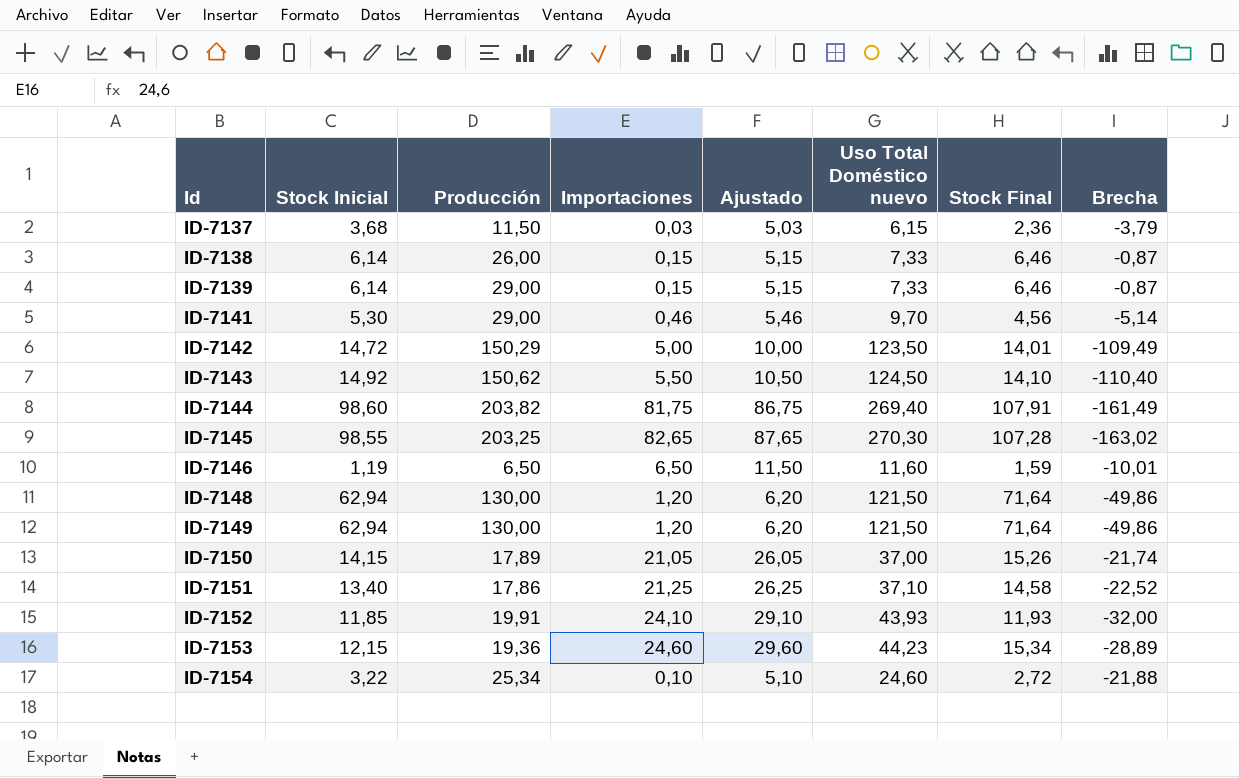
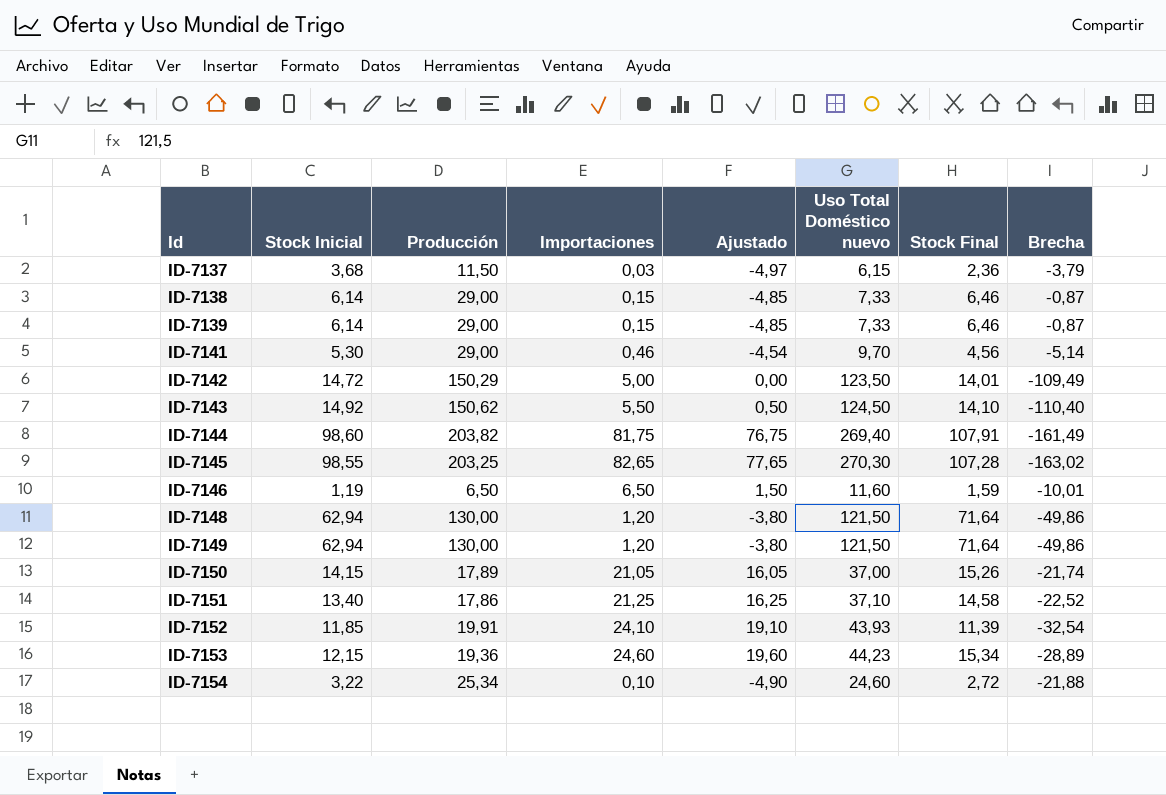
column Ajustado | formula: [Importaciones] + 5 -> [Importaciones] - 5
ID-7138 | Producción: 26,00 -> 29,00
ID-7152 | Stock Final: 11,93 -> 11,39
ID-7152 | Brecha: -32,00 -> -32,54

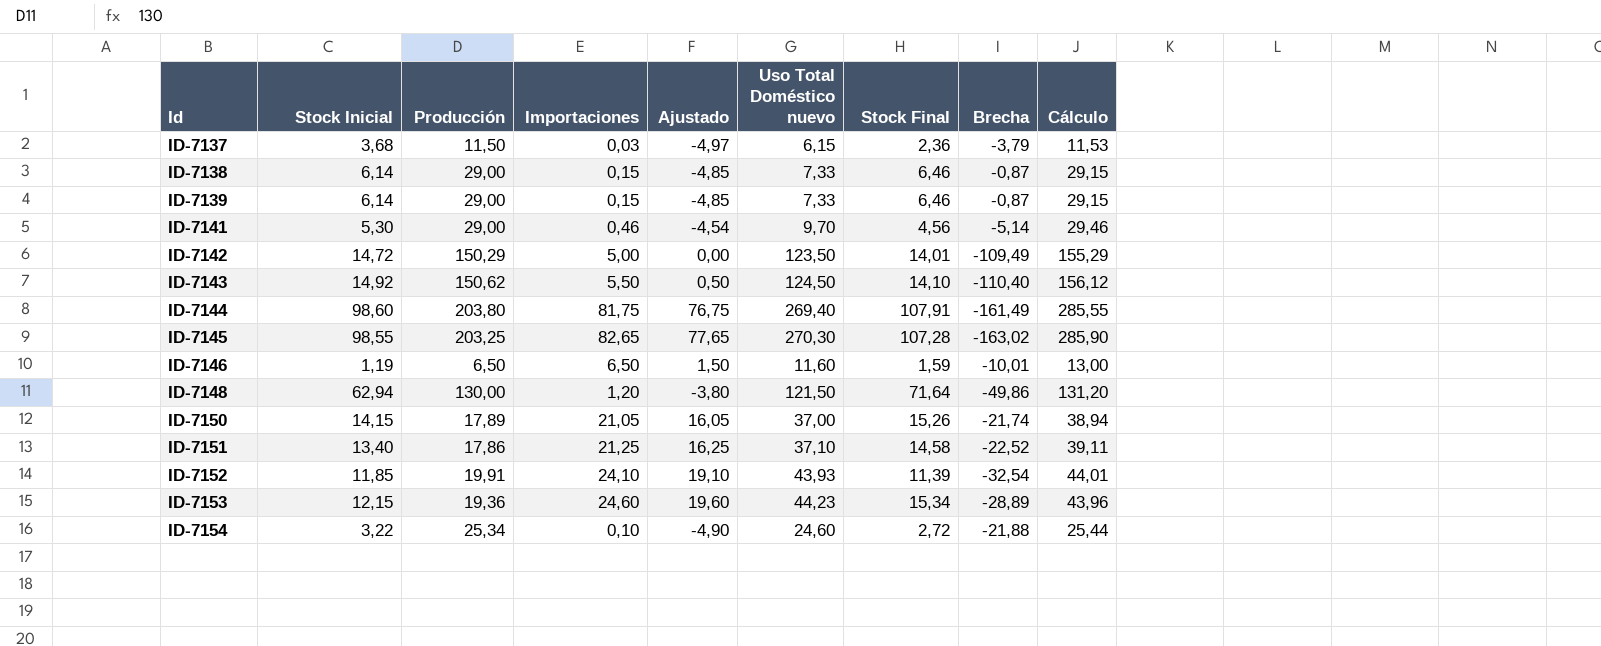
column Cálculo | formula: none -> [Producción] + [Importaciones]
row ID-7149: 62,94 | 130,00 | 1,20 | -3,80 | 121,50 | 71,64 | -49,86 -> none
ID-7144 | Producción: 203,82 -> 203,80

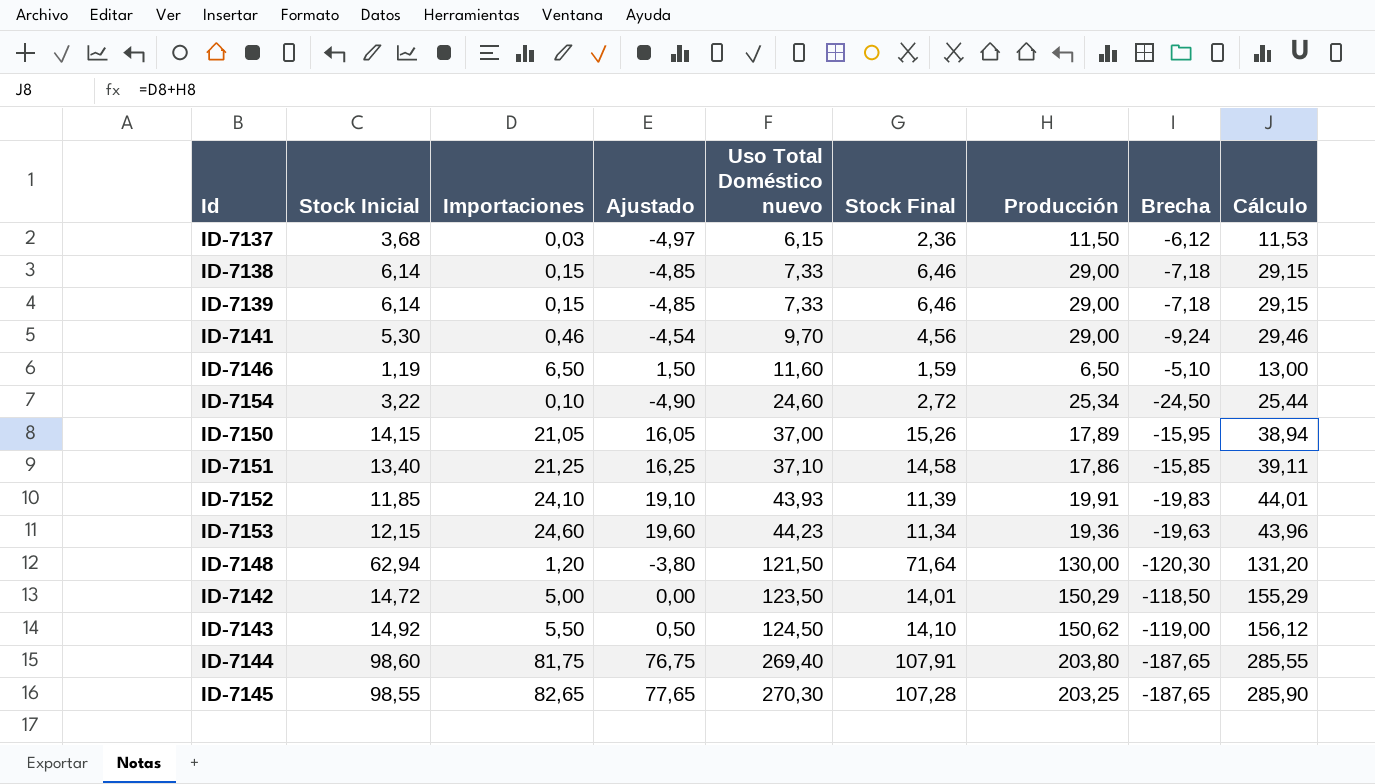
row order: Id ascending -> Uso Total Doméstico nuevo ascending
column Producción | position: 3 -> 7
column Brecha | formula: [Stock Final] - [Uso Total Doméstico nuevo] -> [Importaciones] - [Uso Total Doméstico nuevo]
ID-7153 | Stock Final: 15,34 -> 11,34

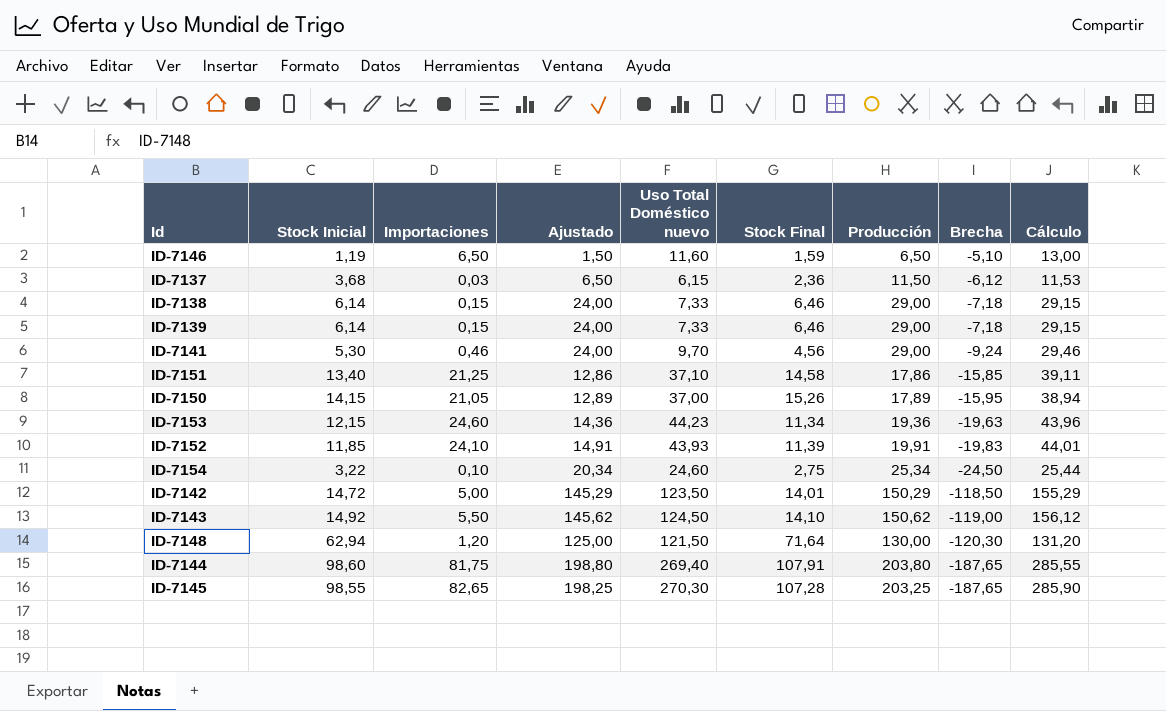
row order: Uso Total Doméstico nuevo ascending -> Brecha descending
column Ajustado | formula: [Importaciones] - 5 -> [Producción] - 5
ID-7154 | Stock Final: 2,72 -> 2,75

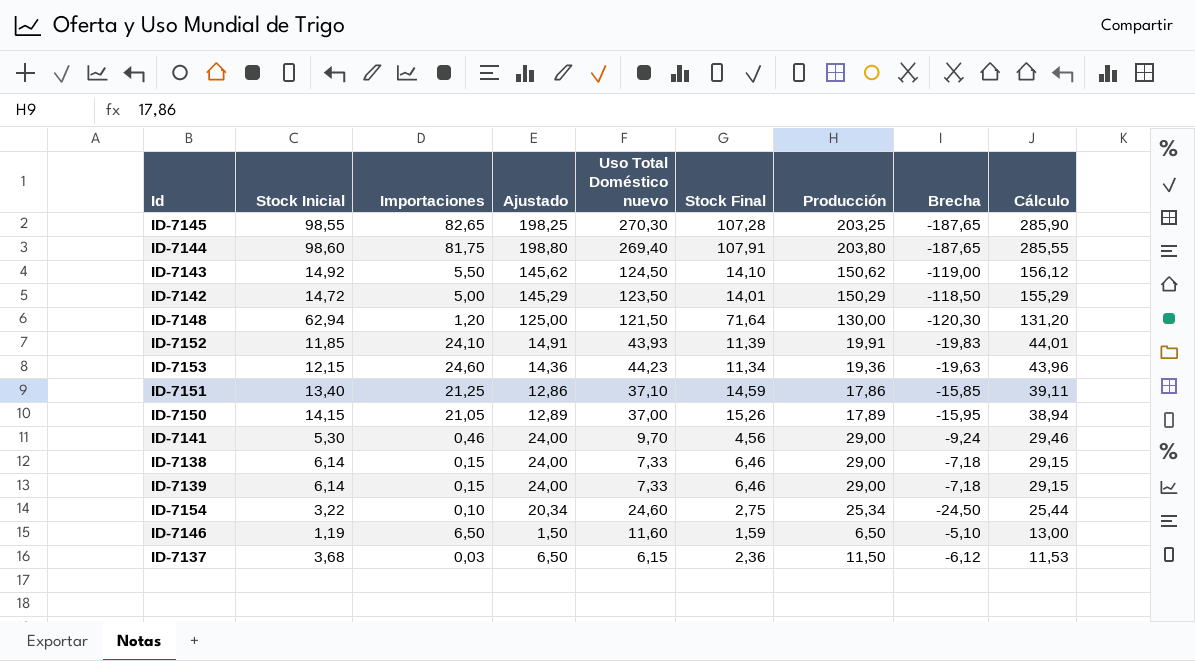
row order: Brecha descending -> Cálculo descending
ID-7151 | Stock Final: 14,58 -> 14,59

